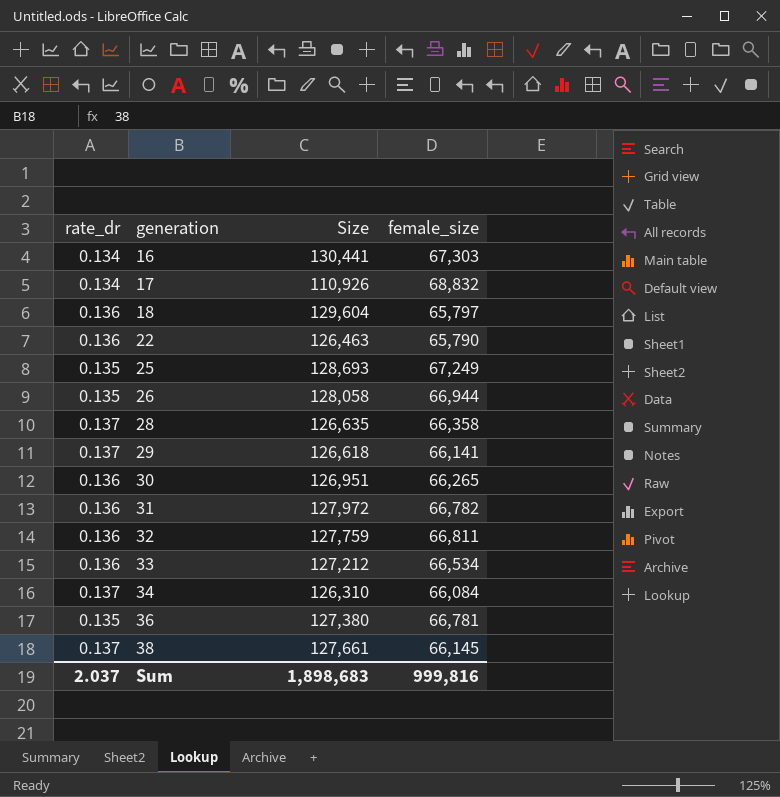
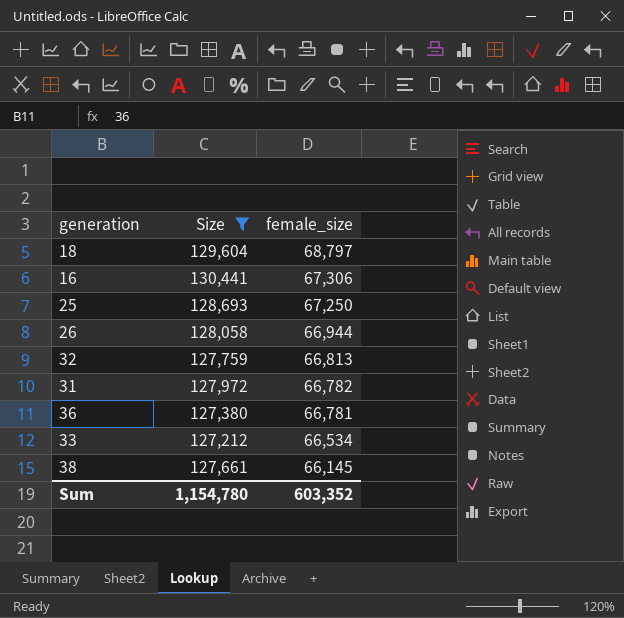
filter: none -> Size >= 127,212
row order: generation ascending -> female_size descending
column rate_dr | position: 1 -> none
18 | female_size: 65,797 -> 68,797
16 | female_size: 67,303 -> 67,306
25 | female_size: 67,249 -> 67,250
32 | female_size: 66,811 -> 66,813
Sum | Size: 1,898,683 -> 1,154,780
Sum | female_size: 999,816 -> 603,352

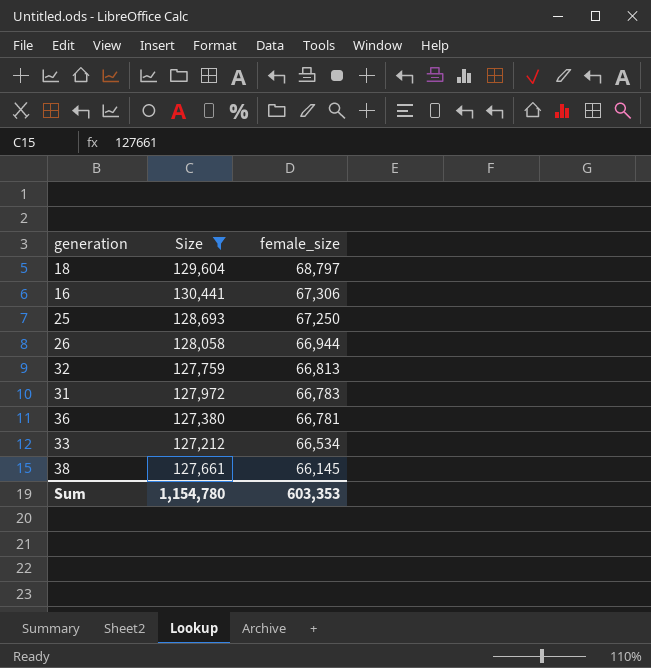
31 | female_size: 66,782 -> 66,783
Sum | female_size: 603,352 -> 603,353

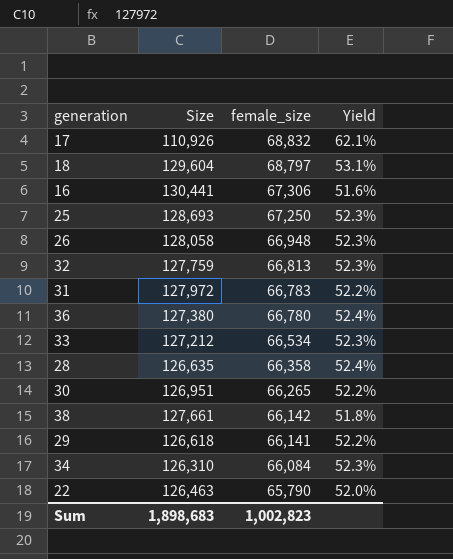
filter: Size >= 127,212 -> none
column Yield | formula: none -> [female_size] / [Size]
26 | female_size: 66,944 -> 66,948
36 | female_size: 66,781 -> 66,780
38 | female_size: 66,145 -> 66,142
Sum | Size: 1,154,780 -> 1,898,683
Sum | female_size: 603,353 -> 1,002,823

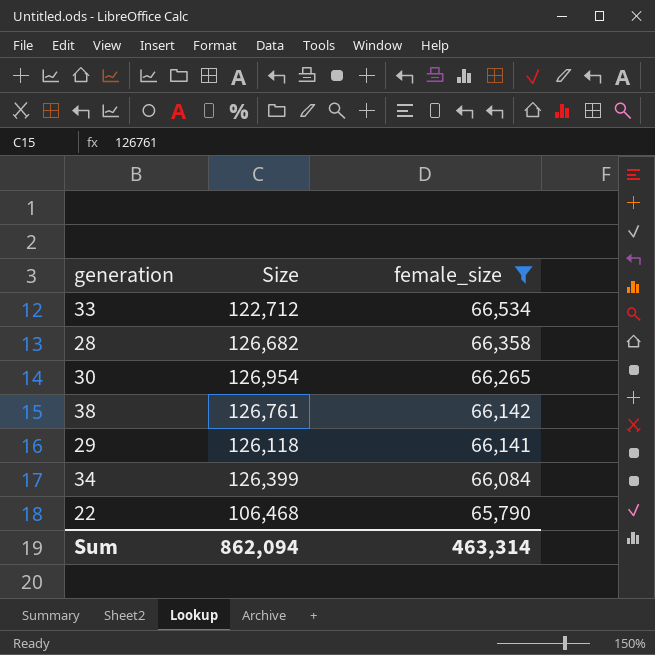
filter: none -> female_size <= 66,534
column Yield | formula: [female_size] / [Size] -> none
33 | Size: 127,212 -> 122,712
28 | Size: 126,635 -> 126,682
30 | Size: 126,951 -> 126,954
38 | Size: 127,661 -> 126,761
29 | Size: 126,618 -> 126,118
34 | Size: 126,310 -> 126,399
22 | Size: 126,463 -> 106,468
Sum | Size: 1,898,683 -> 862,094
Sum | female_size: 1,002,823 -> 463,314

